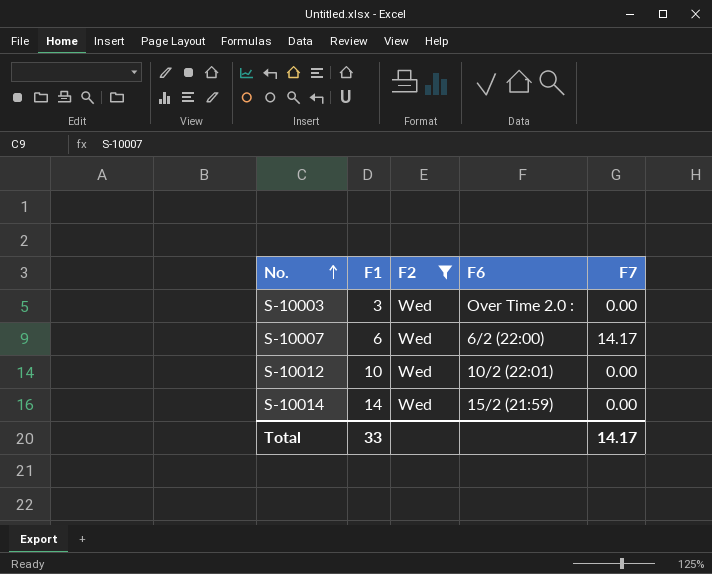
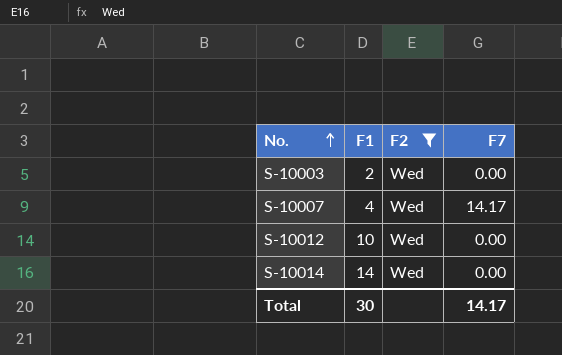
column F6 | position: 4 -> none
S-10003 | F1: 3 -> 2
S-10007 | F1: 6 -> 4
Total | F1: 33 -> 30

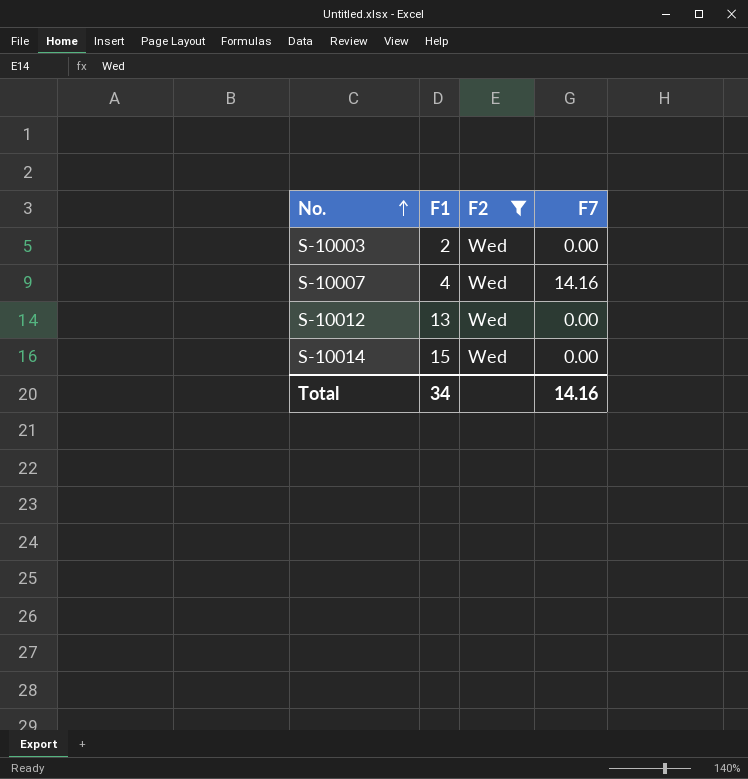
S-10007 | F7: 14.17 -> 14.16
S-10012 | F1: 10 -> 13
S-10014 | F1: 14 -> 15
Total | F1: 30 -> 34
Total | F7: 14.17 -> 14.16

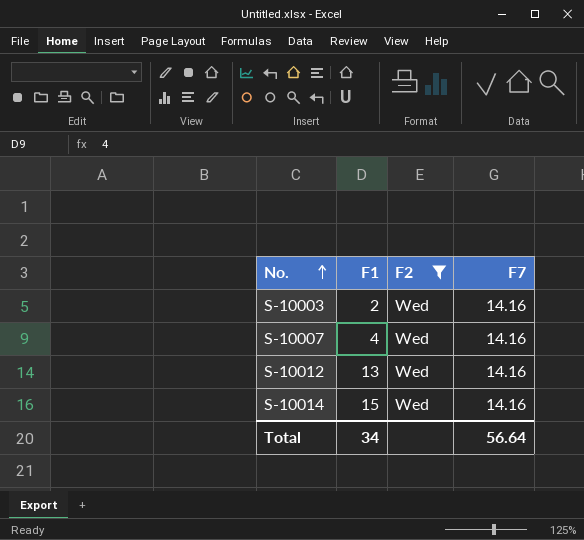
S-10003 | F7: 0.00 -> 14.16
S-10012 | F7: 0.00 -> 14.16
S-10014 | F7: 0.00 -> 14.16
Total | F7: 14.16 -> 56.64

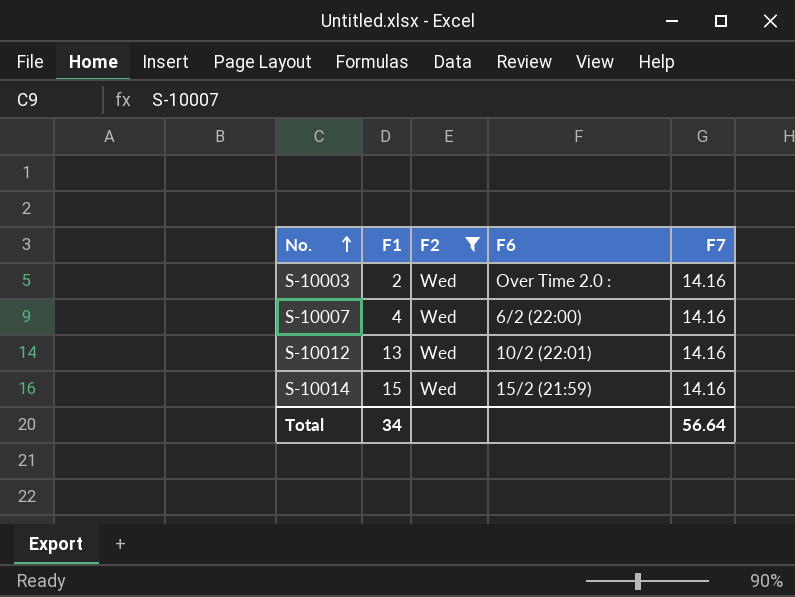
column F6 | position: none -> 4

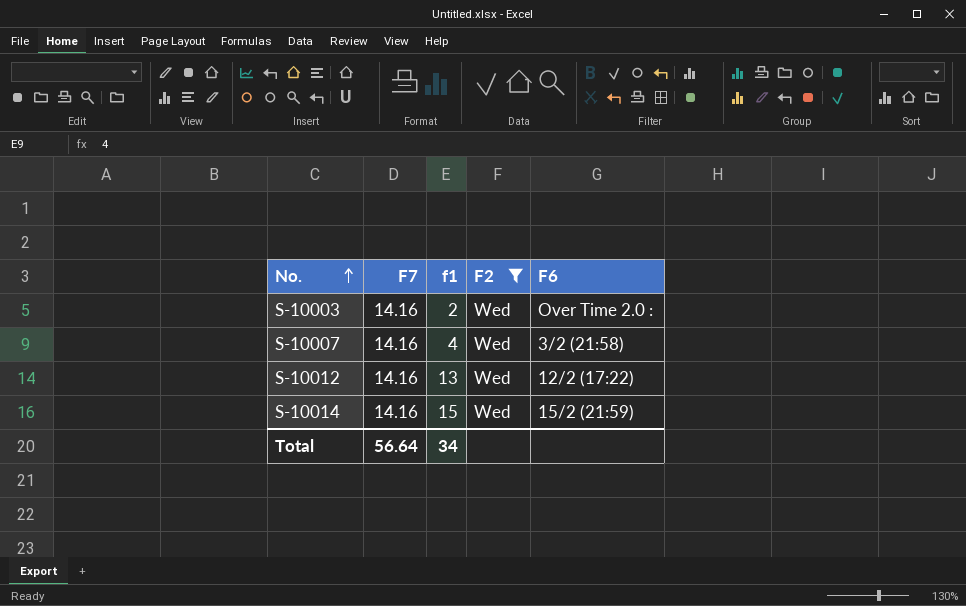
column F7 | position: 5 -> 2
column name: F1 -> f1
S-10007 | F6: 6/2 (22:00) -> 3/2 (21:58)
S-10012 | F6: 10/2 (22:01) -> 12/2 (17:22)

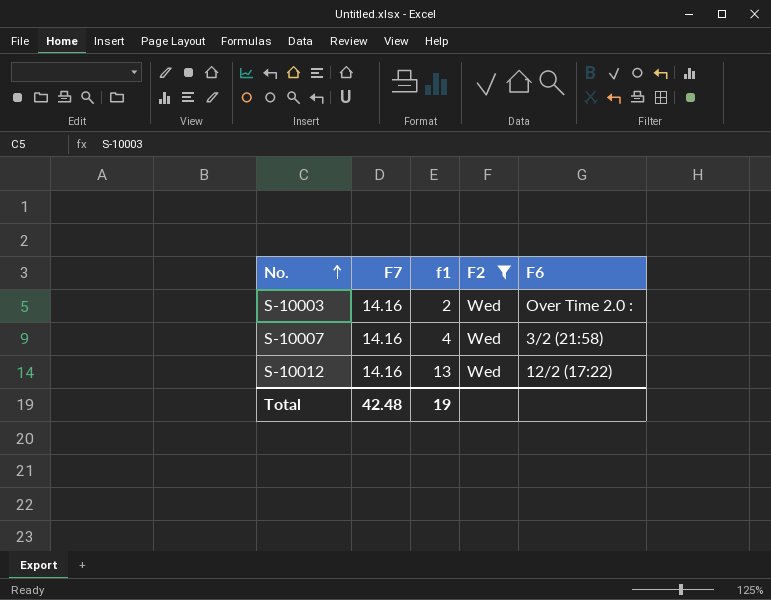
row S-10014: 14.16 | 15 | Wed | 15/2 (21:59) -> none
Total | F7: 56.64 -> 42.48
Total | f1: 34 -> 19

